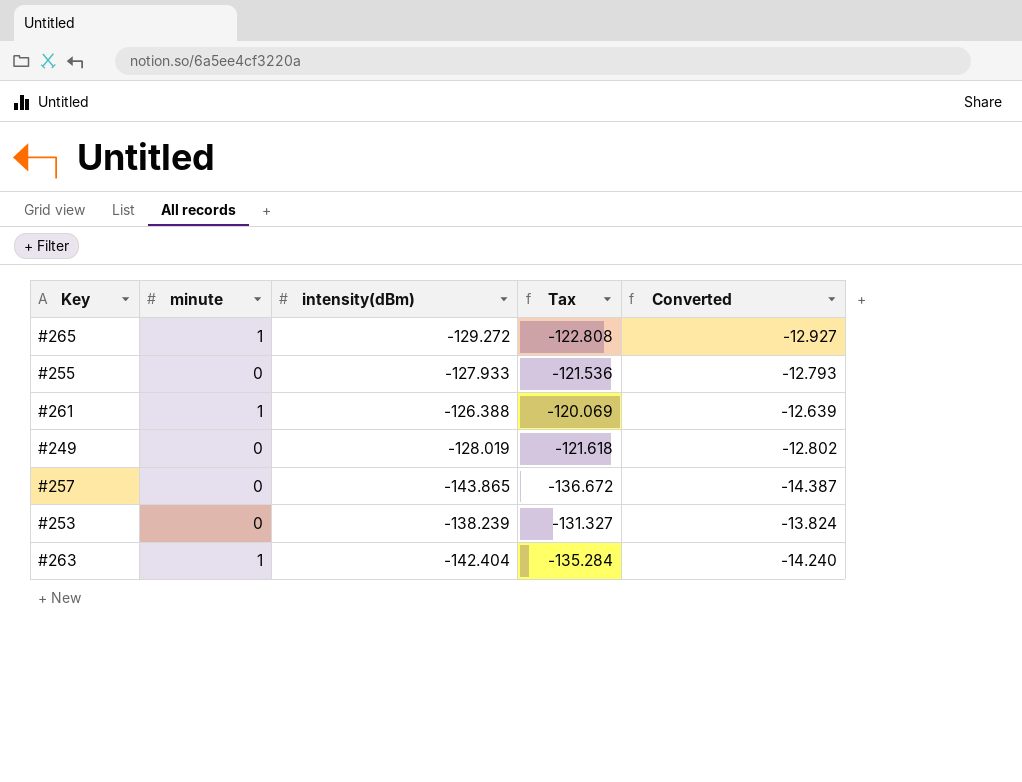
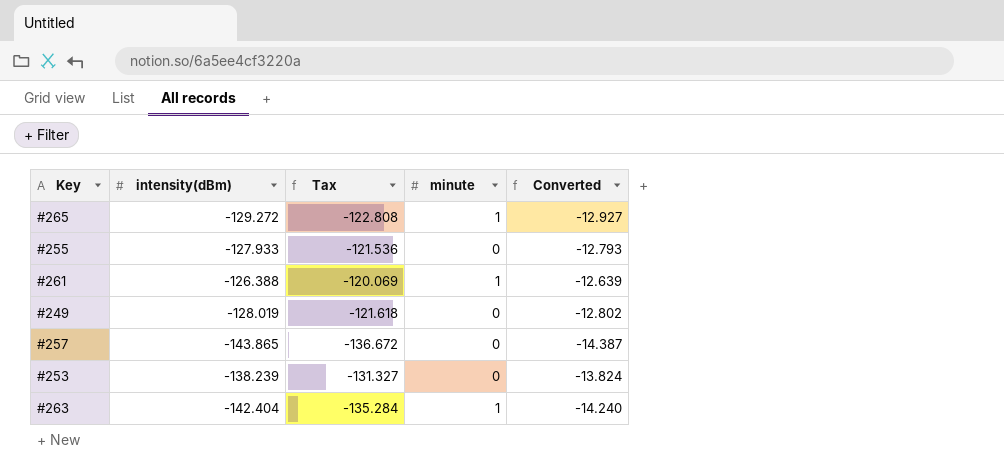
column minute | position: 2 -> 4

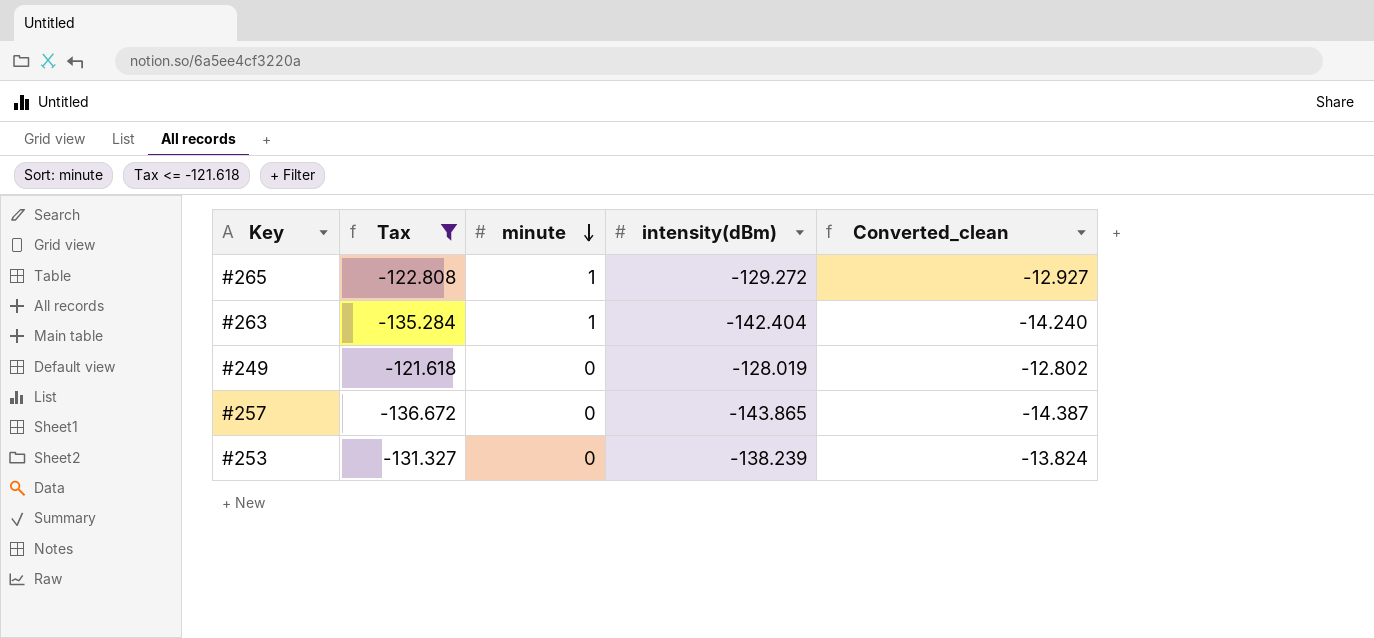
filter: none -> Tax <= -121.618
row order: none -> minute descending
column intensity(dBm) | position: 2 -> 4
column name: Converted -> Converted_clean

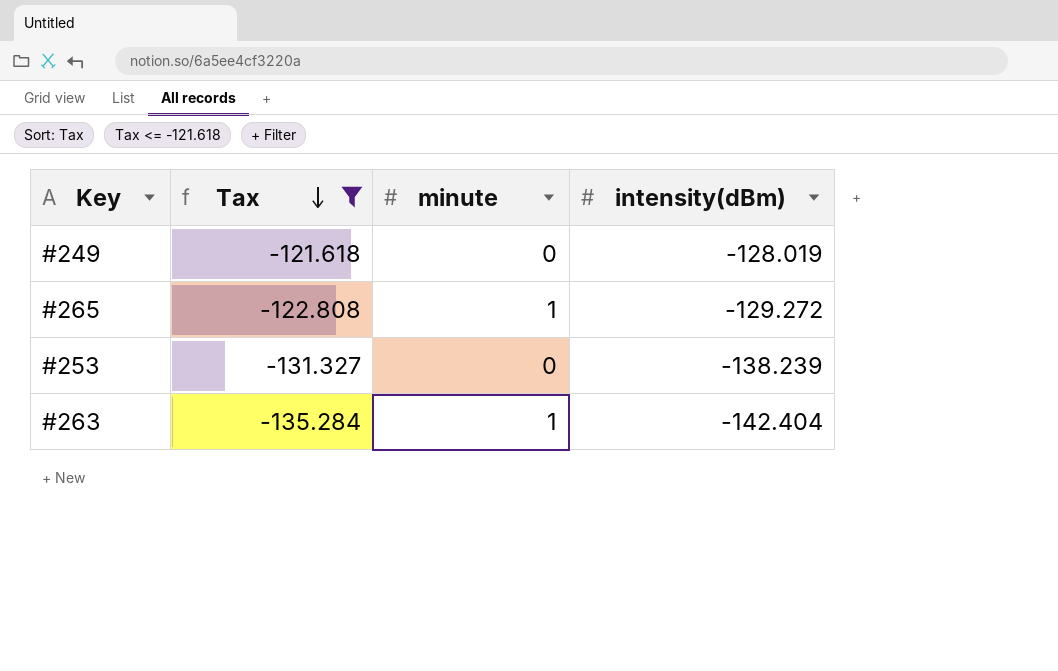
row order: minute descending -> Tax descending
column Converted_clean | formula: [intensity(dBm)] * 0.1 -> none
row #257: -136.672 | 0 | -143.865 | -14.387 -> none

